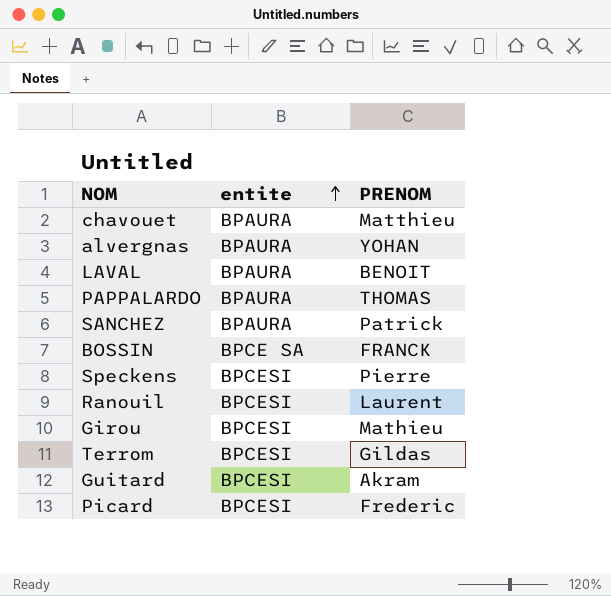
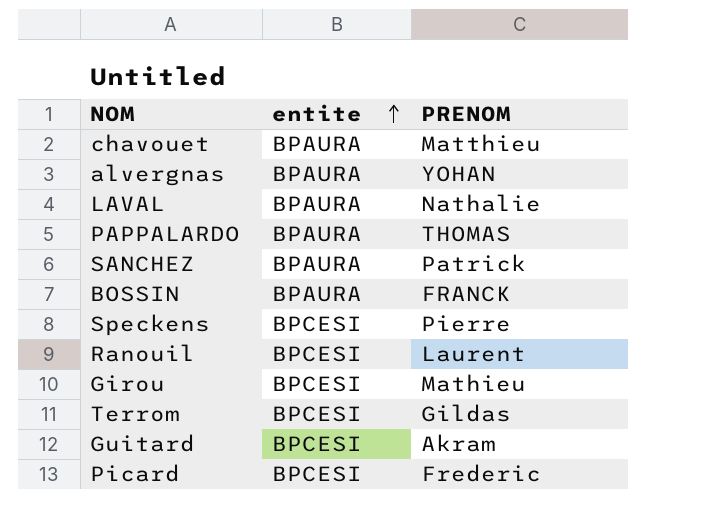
LAVAL | PRENOM: BENOIT -> Nathalie
BOSSIN | entite: BPCE SA -> BPAURA

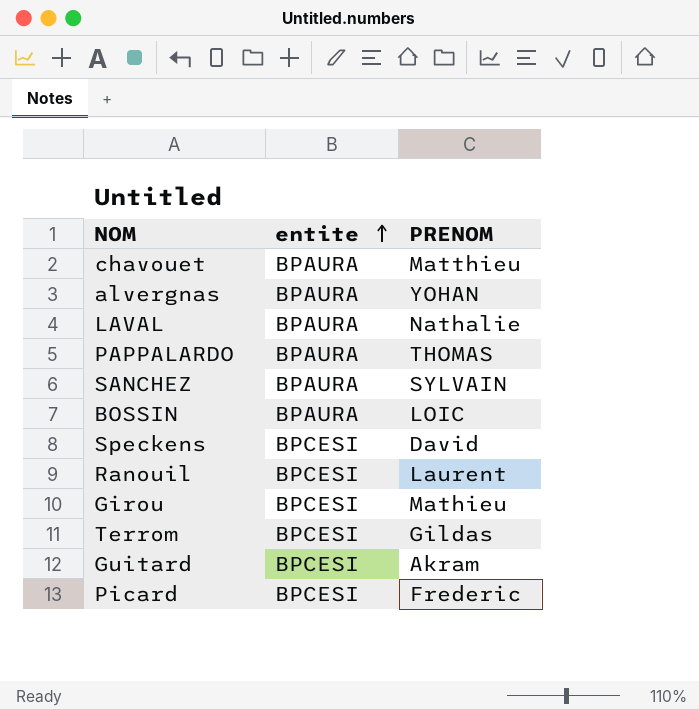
SANCHEZ | PRENOM: Patrick -> SYLVAIN
BOSSIN | PRENOM: FRANCK -> LOIC
Speckens | PRENOM: Pierre -> David

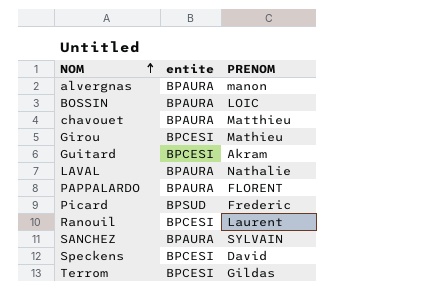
row order: entite ascending -> NOM ascending
alvergnas | PRENOM: YOHAN -> manon
PAPPALARDO | PRENOM: THOMAS -> FLORENT
Picard | entite: BPCESI -> BPSUD

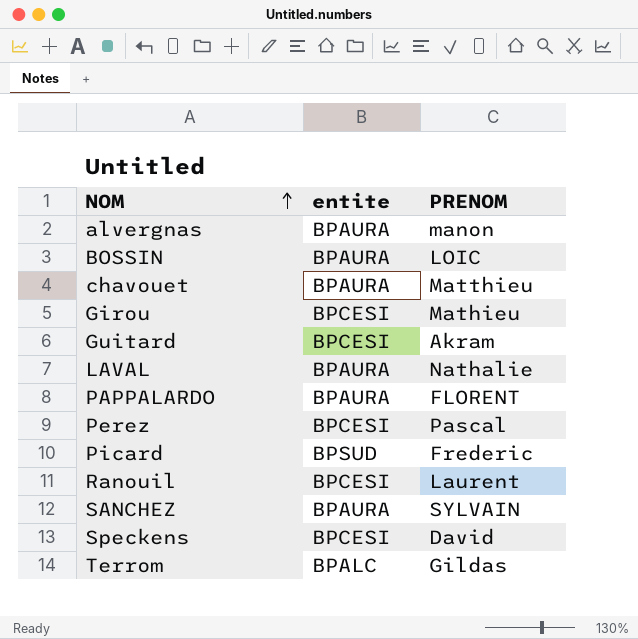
row Perez: none -> BPCESI | Pascal
Terrom | entite: BPCESI -> BPALC

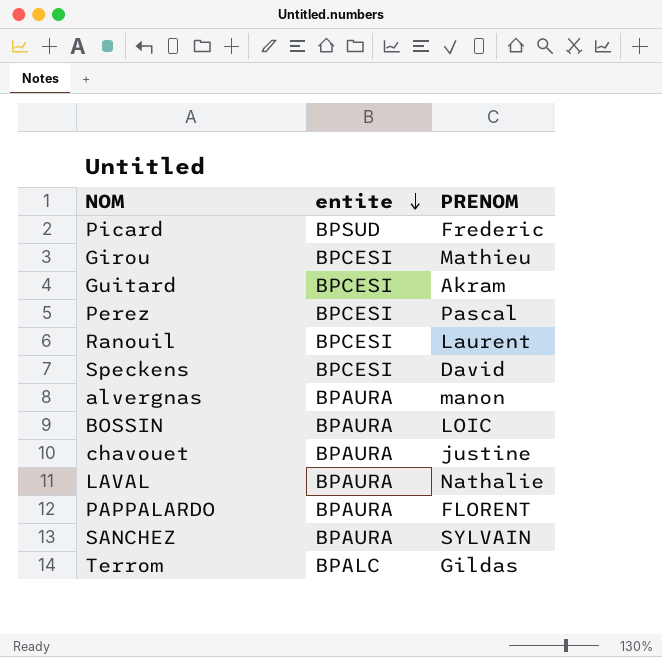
row order: NOM ascending -> entite descending
chavouet | PRENOM: Matthieu -> justine

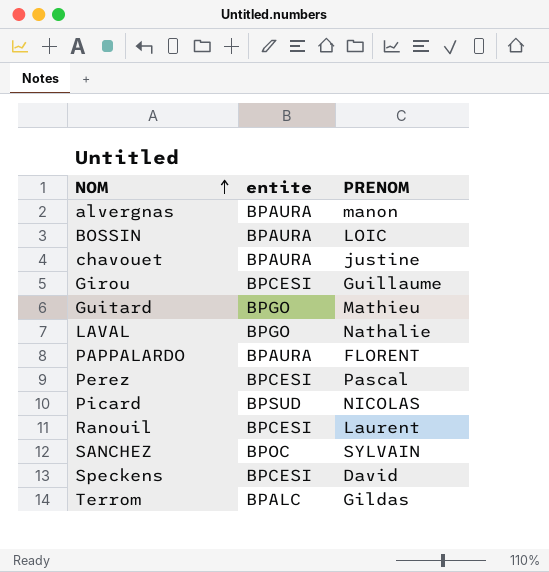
row order: entite descending -> NOM ascending
Girou | PRENOM: Mathieu -> Guillaume
Guitard | entite: BPCESI -> BPGO
Guitard | PRENOM: Akram -> Mathieu
LAVAL | entite: BPAURA -> BPGO
Picard | PRENOM: Frederic -> NICOLAS
SANCHEZ | entite: BPAURA -> BPOC

